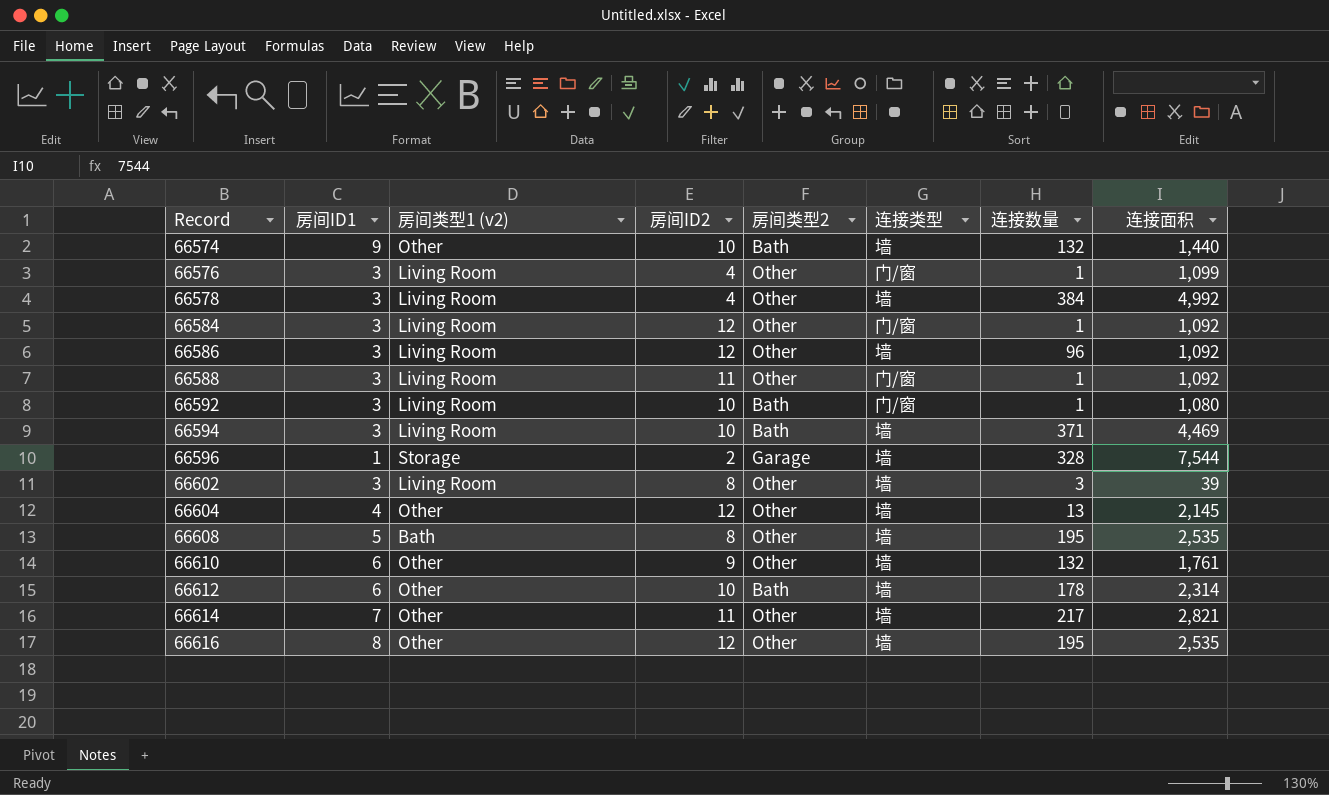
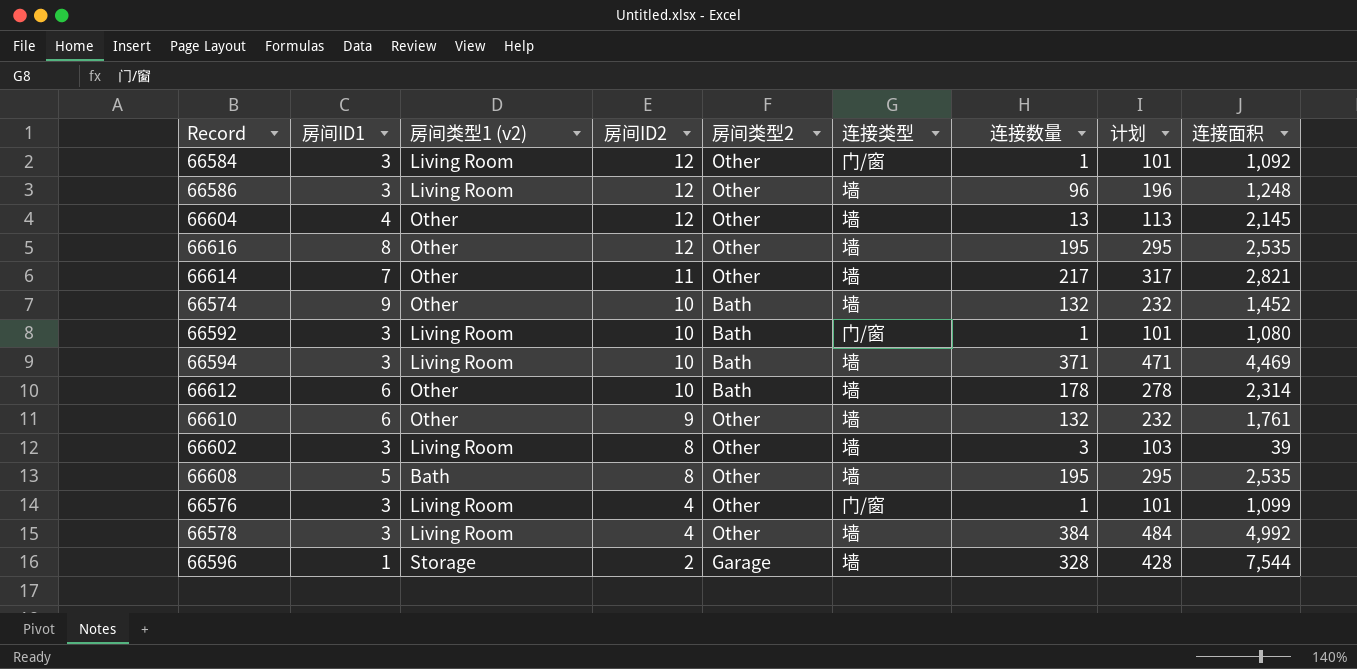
row order: Record ascending -> 房间ID2 descending
column 计划 | formula: none -> [连接数量] + 100
row 66588: 3 | Living Room | 11 | Other | 门/窗 | 1 | 1,092 -> none
66586 | 连接面积: 1,092 -> 1,248
66574 | 连接面积: 1,440 -> 1,452

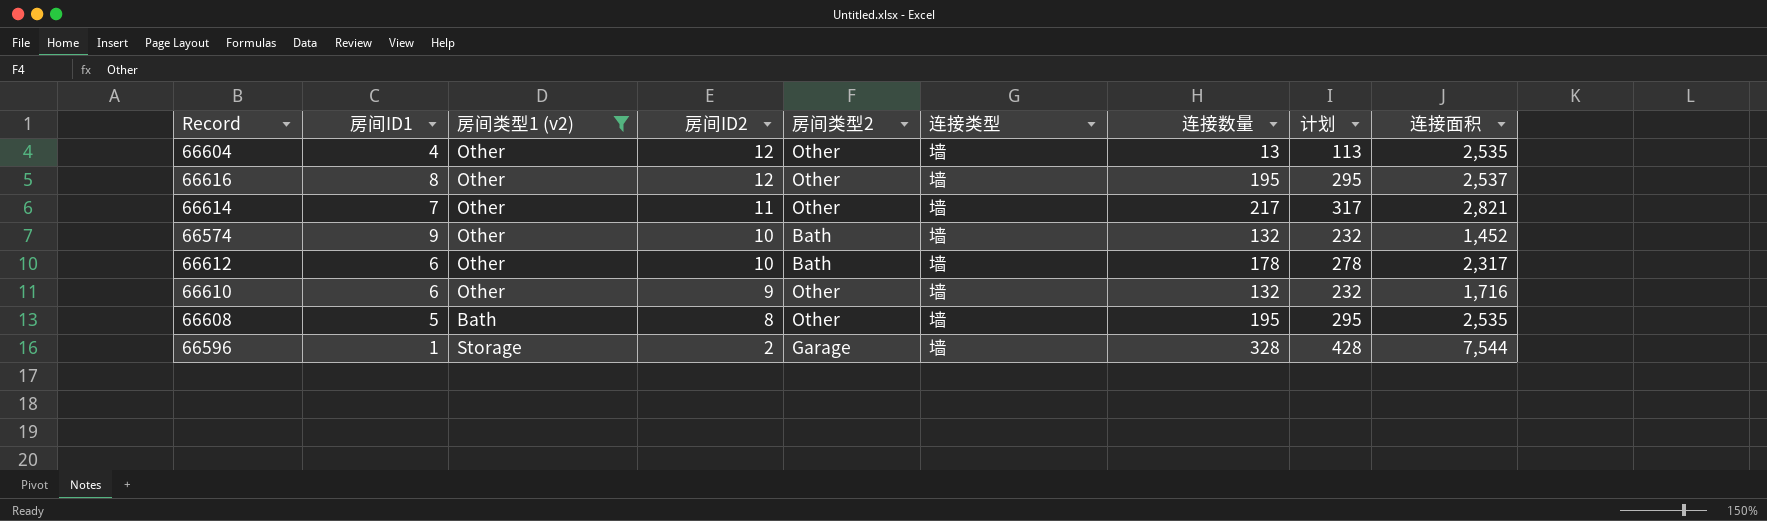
filter: none -> 房间类型1 (v2) != Living Room
66604 | 连接面积: 2,145 -> 2,535
66616 | 连接面积: 2,535 -> 2,537
66612 | 连接面积: 2,314 -> 2,317
66610 | 连接面积: 1,761 -> 1,716

